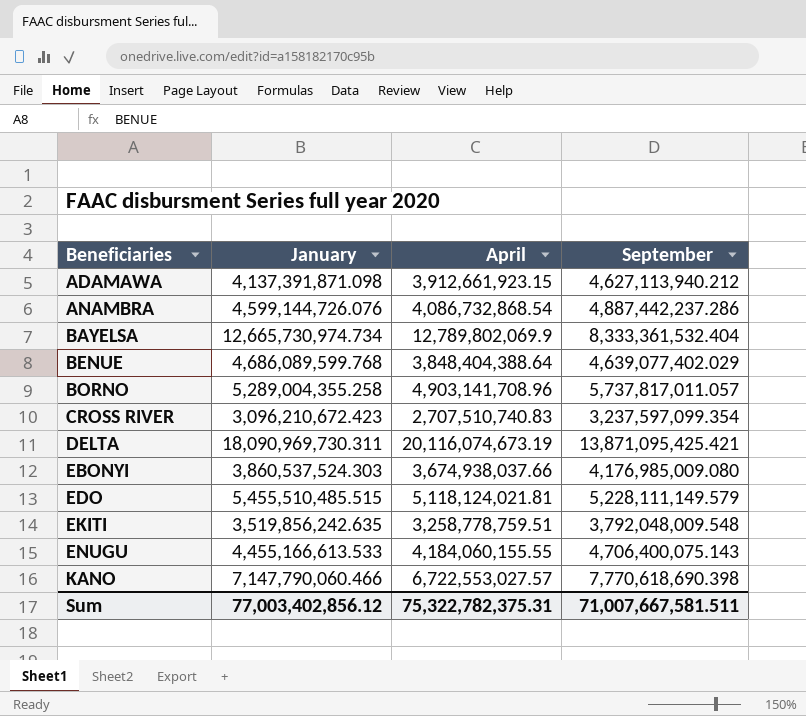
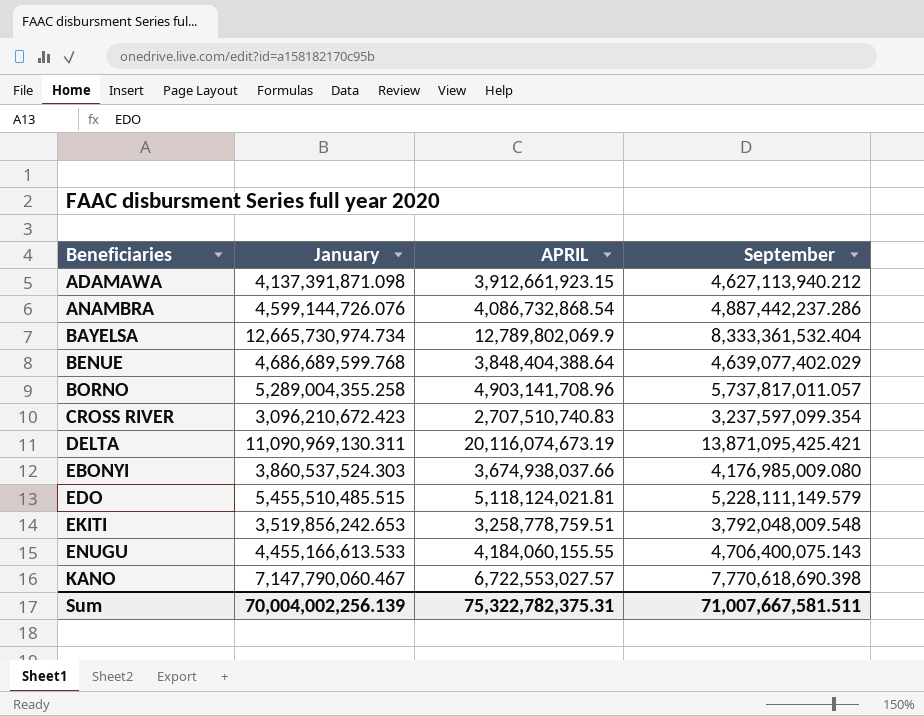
column name: April -> APRIL
BENUE | January: 4,686,089,599.768 -> 4,686,689,599.768
DELTA | January: 18,090,969,730.311 -> 11,090,969,130.311
EKITI | January: 3,519,856,242.635 -> 3,519,856,242.653
KANO | January: 7,147,790,060.466 -> 7,147,790,060.467
Sum | January: 77,003,402,856.12 -> 70,004,002,256.139

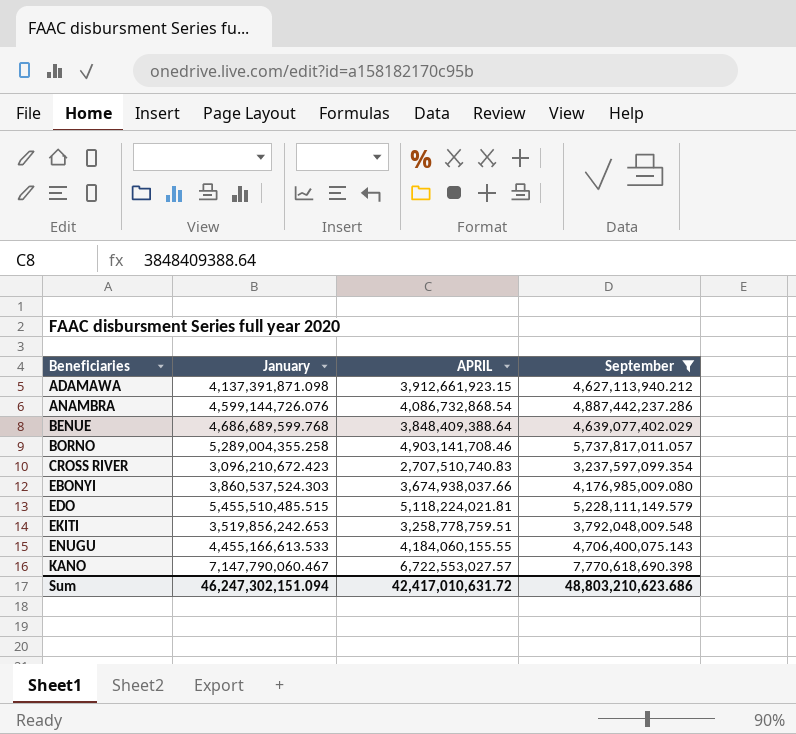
filter: none -> September <= 7,770,618,690.398
BENUE | APRIL: 3,848,404,388.64 -> 3,848,409,388.64
BORNO | APRIL: 4,903,141,708.96 -> 4,903,141,708.46
EDO | APRIL: 5,118,124,021.81 -> 5,118,224,021.81
Sum | January: 70,004,002,256.139 -> 46,247,302,151.094
Sum | APRIL: 75,322,782,375.31 -> 42,417,010,631.72
Sum | September: 71,007,667,581.511 -> 48,803,210,623.686

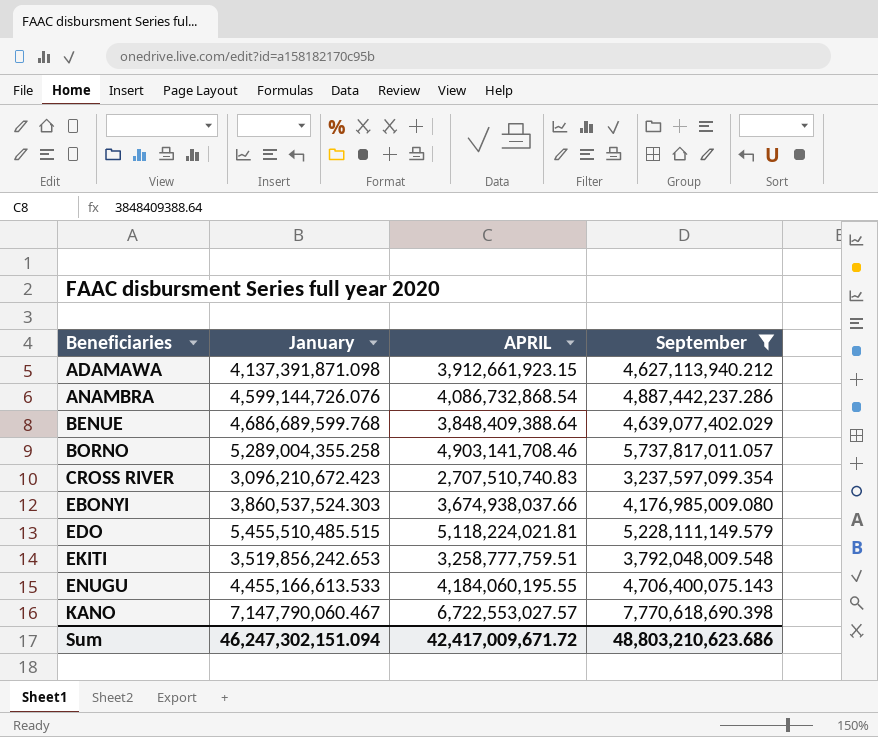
EKITI | APRIL: 3,258,778,759.51 -> 3,258,777,759.51
ENUGU | APRIL: 4,184,060,155.55 -> 4,184,060,195.55
Sum | APRIL: 42,417,010,631.72 -> 42,417,009,671.72

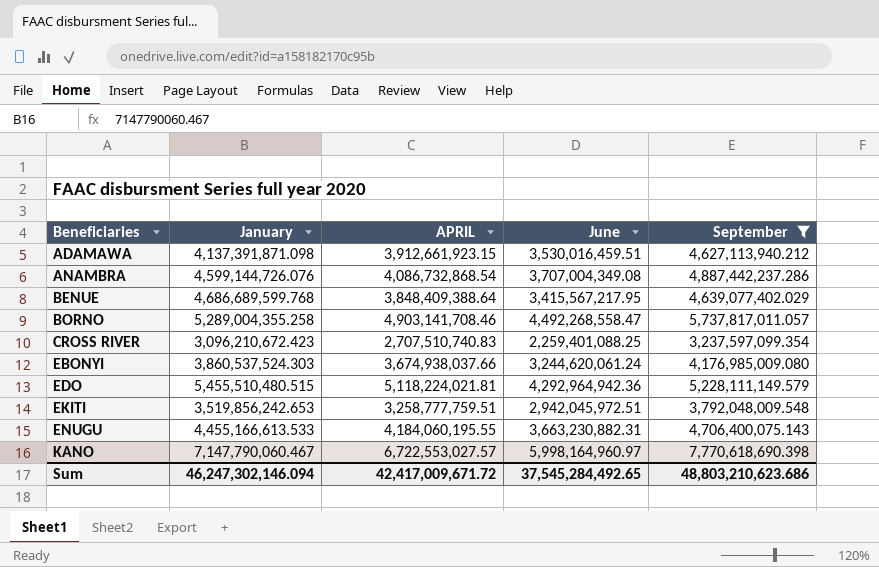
column June | position: none -> 4
EDO | January: 5,455,510,485.515 -> 5,455,510,480.515
Sum | January: 46,247,302,151.094 -> 46,247,302,146.094

